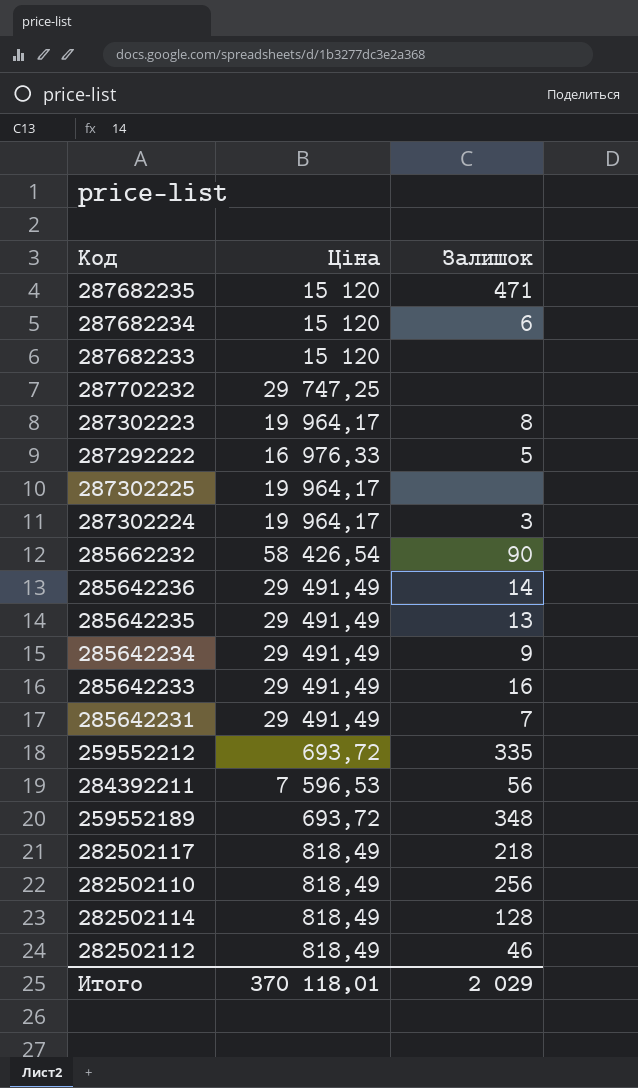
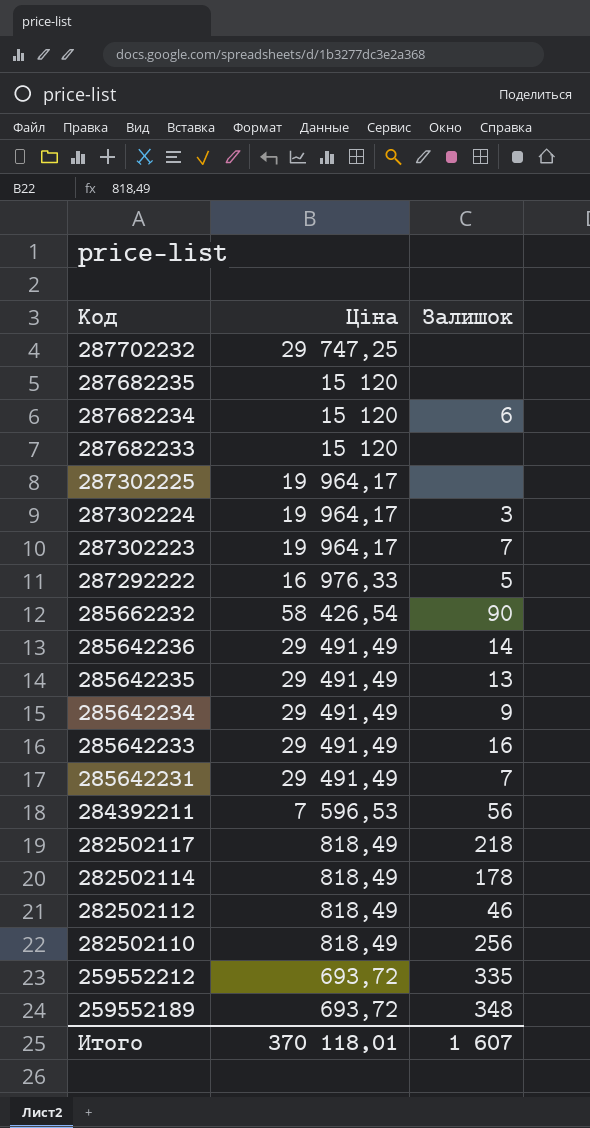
row order: none -> Код descending
287682235 | Залишок: 471 -> none
287302223 | Залишок: 8 -> 7
282502114 | Залишок: 128 -> 178
Итого | Залишок: 2 029 -> 1 607

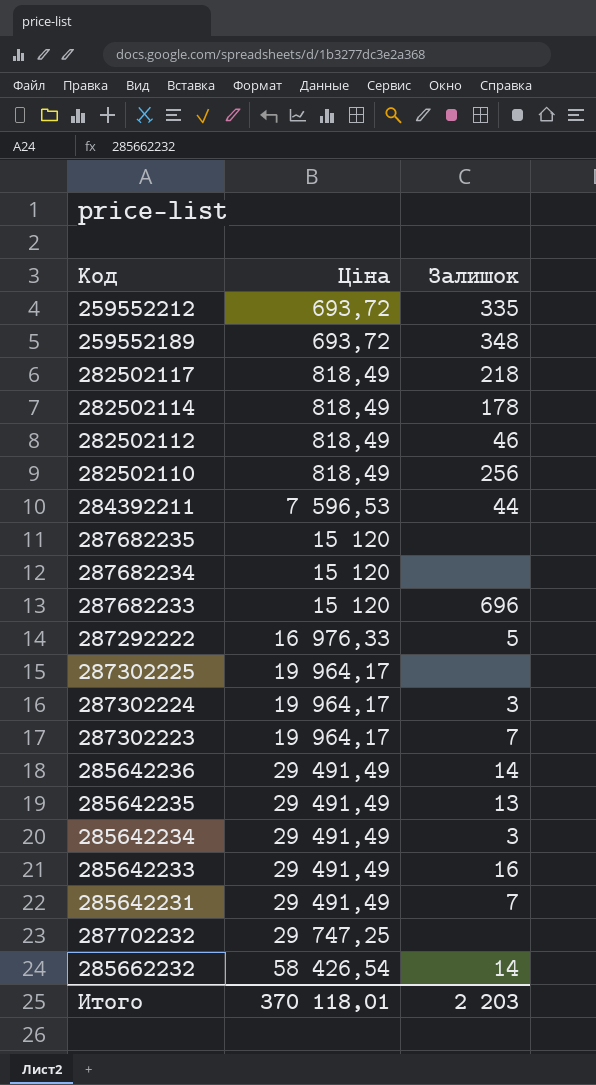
row order: Код descending -> Ціна ascending
284392211 | Залишок: 56 -> 44
287682234 | Залишок: 6 -> none
287682233 | Залишок: none -> 696
285642234 | Залишок: 9 -> 3
285662232 | Залишок: 90 -> 14
Итого | Залишок: 1 607 -> 2 203

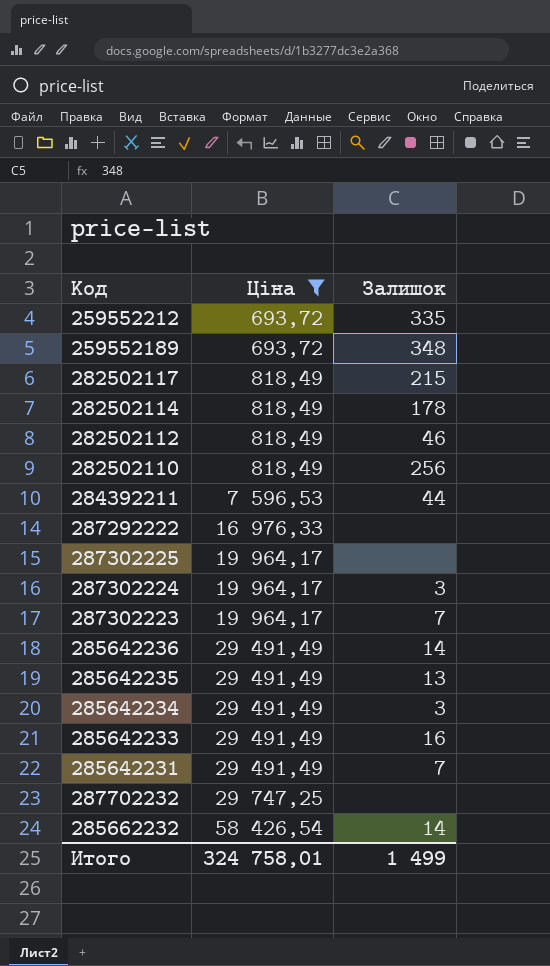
filter: none -> Ціна != 15 120
282502117 | Залишок: 218 -> 215
287292222 | Залишок: 5 -> none
Итого | Ціна: 370 118,01 -> 324 758,01
Итого | Залишок: 2 203 -> 1 499

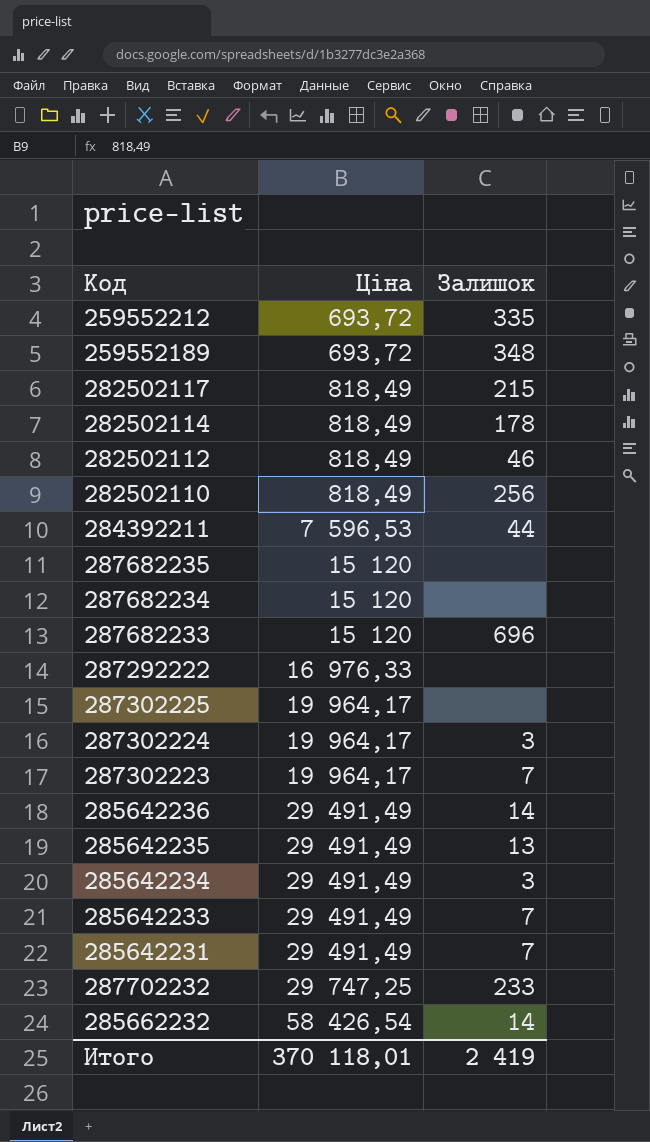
filter: Ціна != 15 120 -> none
285642233 | Залишок: 16 -> 7
287702232 | Залишок: none -> 233
Итого | Ціна: 324 758,01 -> 370 118,01
Итого | Залишок: 1 499 -> 2 419

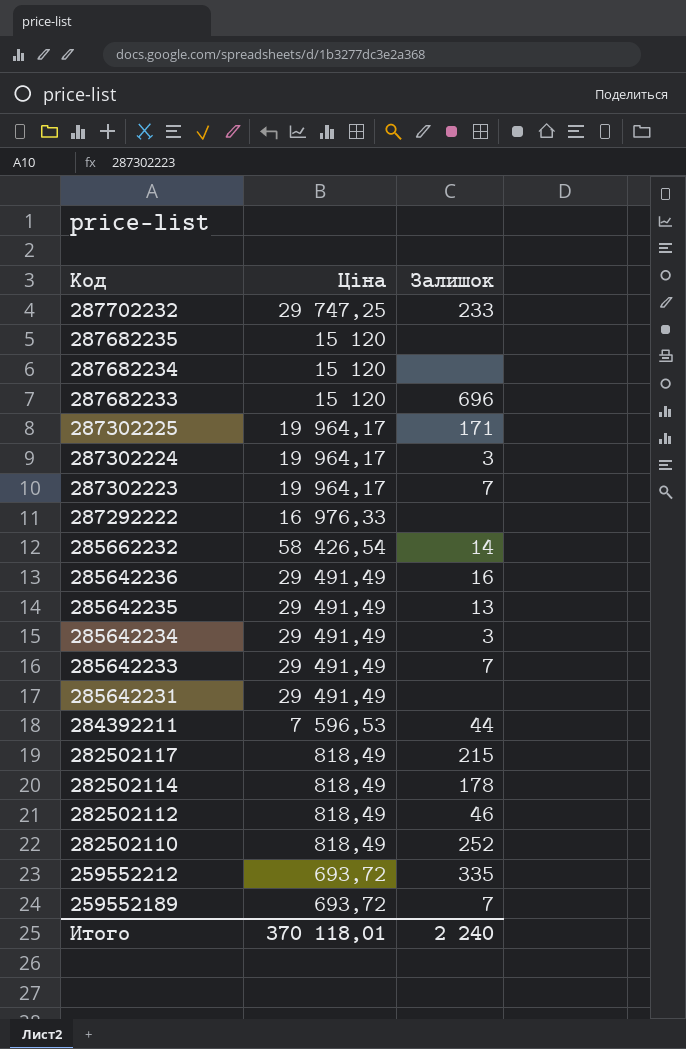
row order: Ціна ascending -> Код descending
287302225 | Залишок: none -> 171
285642236 | Залишок: 14 -> 16
285642231 | Залишок: 7 -> none
282502110 | Залишок: 256 -> 252
259552189 | Залишок: 348 -> 7
Итого | Залишок: 2 419 -> 2 240

